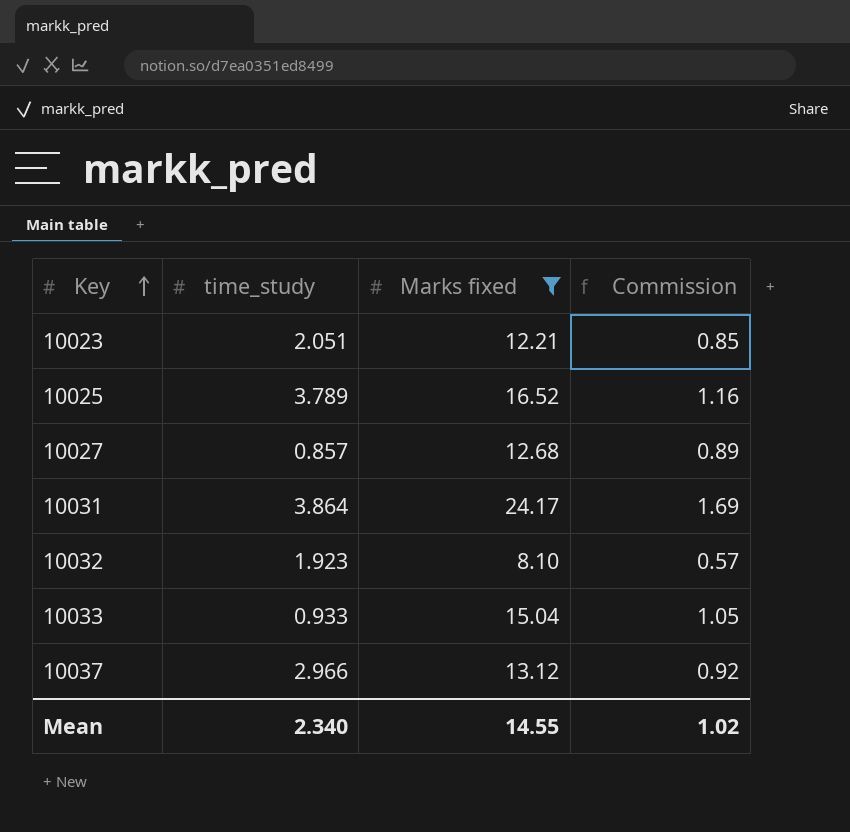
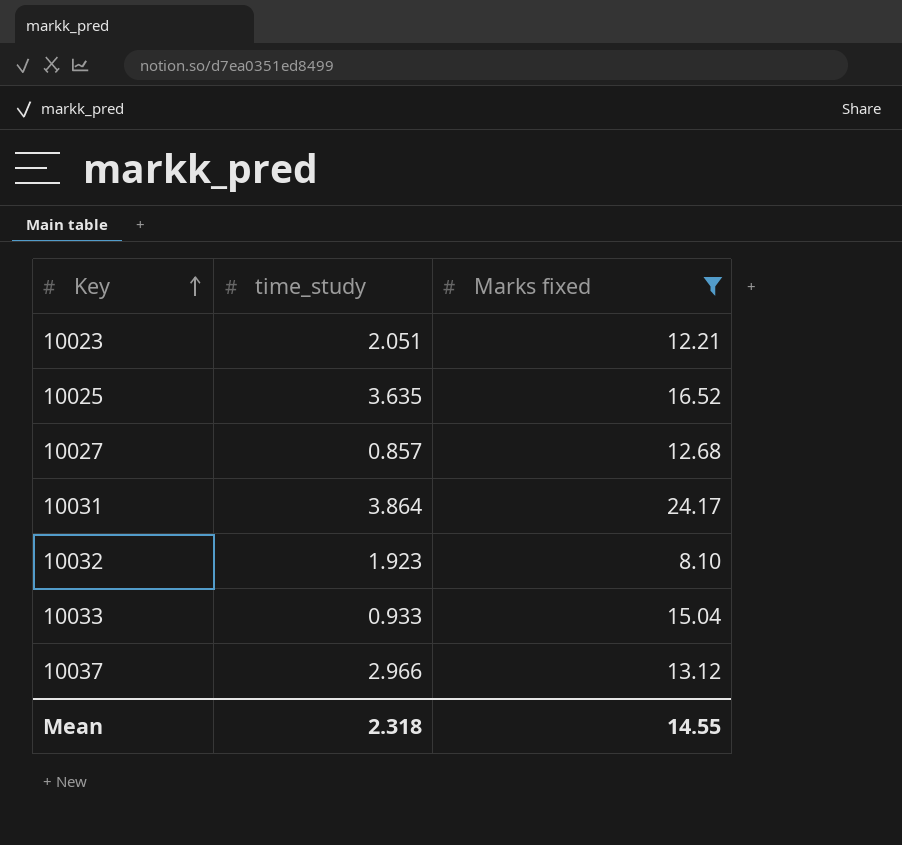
column Commission | formula: [Marks fixed] * 0.07 -> none
10025 | time_study: 3.789 -> 3.635
Mean | time_study: 2.340 -> 2.318

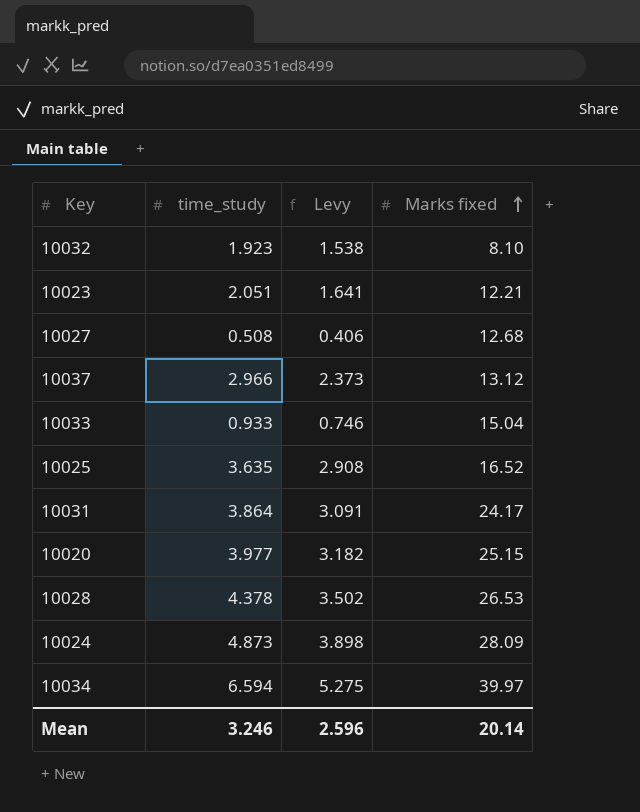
filter: Marks fixed <= 24.17 -> none
row order: Key ascending -> Marks fixed ascending
column Levy | formula: none -> [time_study] * 0.8
10027 | time_study: 0.857 -> 0.508
Mean | time_study: 2.318 -> 3.246
Mean | Marks fixed: 14.55 -> 20.14

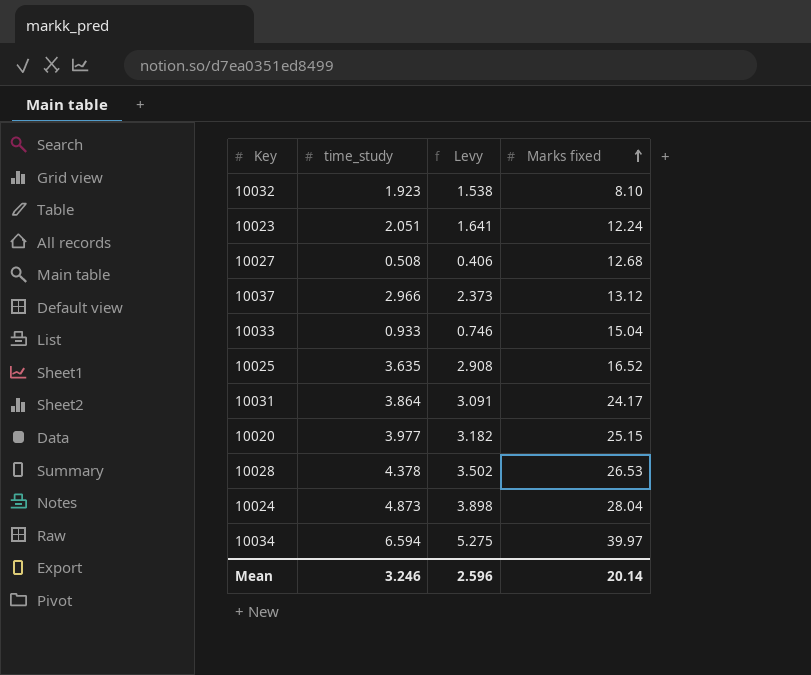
10023 | Marks fixed: 12.21 -> 12.24
10024 | Marks fixed: 28.09 -> 28.04

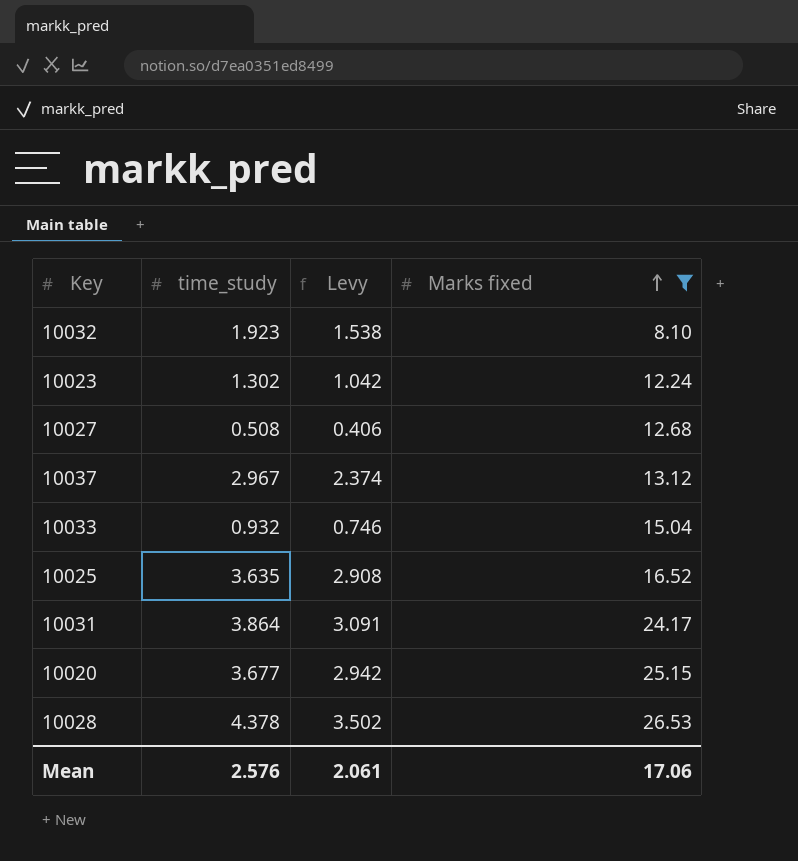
filter: none -> Marks fixed <= 26.53
10023 | time_study: 2.051 -> 1.302
10023 | Levy: 1.641 -> 1.042
10037 | time_study: 2.966 -> 2.967
10037 | Levy: 2.373 -> 2.374
10033 | time_study: 0.933 -> 0.932
10020 | time_study: 3.977 -> 3.677
10020 | Levy: 3.182 -> 2.942
Mean | time_study: 3.246 -> 2.576
Mean | Levy: 2.596 -> 2.061
Mean | Marks fixed: 20.14 -> 17.06

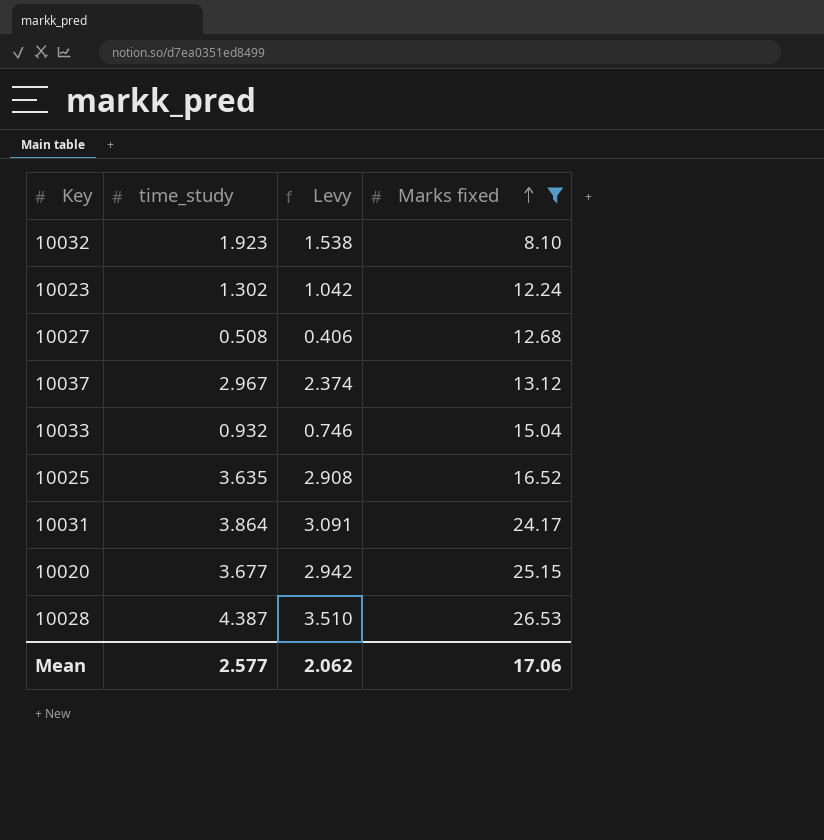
10028 | time_study: 4.378 -> 4.387
10028 | Levy: 3.502 -> 3.510
Mean | time_study: 2.576 -> 2.577
Mean | Levy: 2.061 -> 2.062

